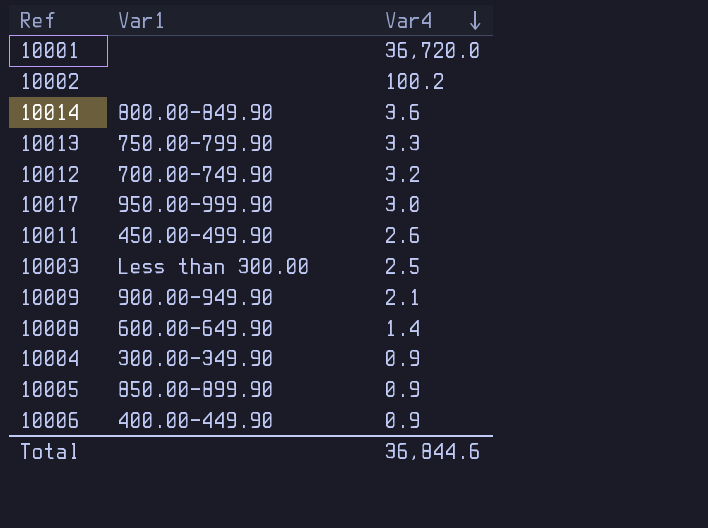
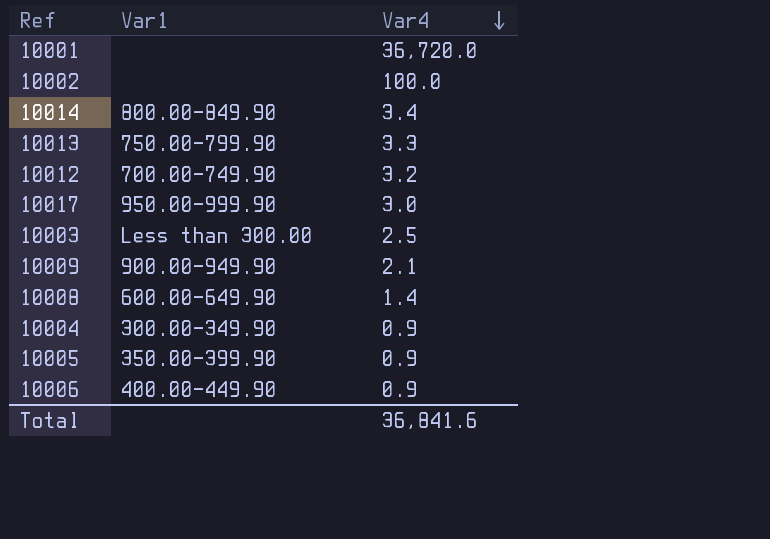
row 10011: 450.00–499.90 | 2.6 -> none
10002 | Var4: 100.2 -> 100.0
10014 | Var4: 3.6 -> 3.4
10005 | Var1: 850.00–899.90 -> 350.00–399.90
Total | Var4: 36,844.6 -> 36,841.6

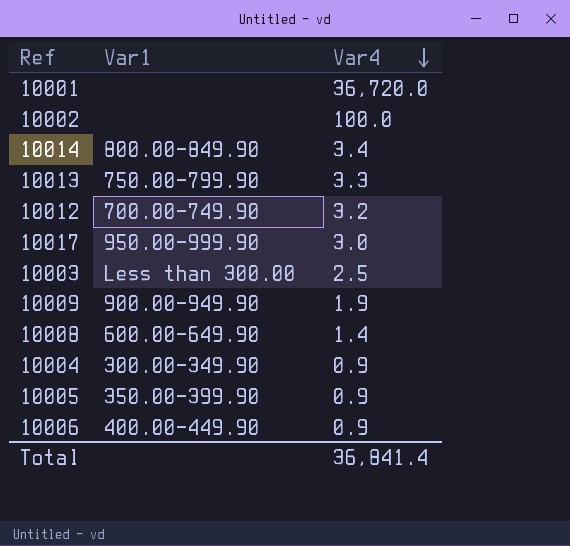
10009 | Var4: 2.1 -> 1.9
Total | Var4: 36,841.6 -> 36,841.4

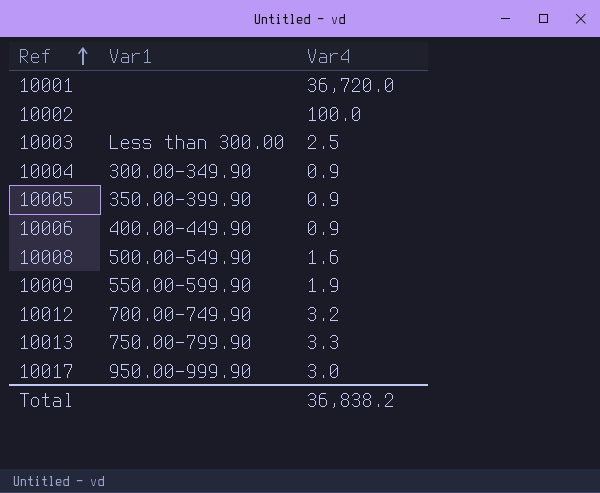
row order: Var4 descending -> Ref ascending
row 10014: 800.00–849.90 | 3.4 -> none
10008 | Var1: 600.00–649.90 -> 500.00–549.90
10008 | Var4: 1.4 -> 1.6
10009 | Var1: 900.00–949.90 -> 550.00–599.90
Total | Var4: 36,841.4 -> 36,838.2

